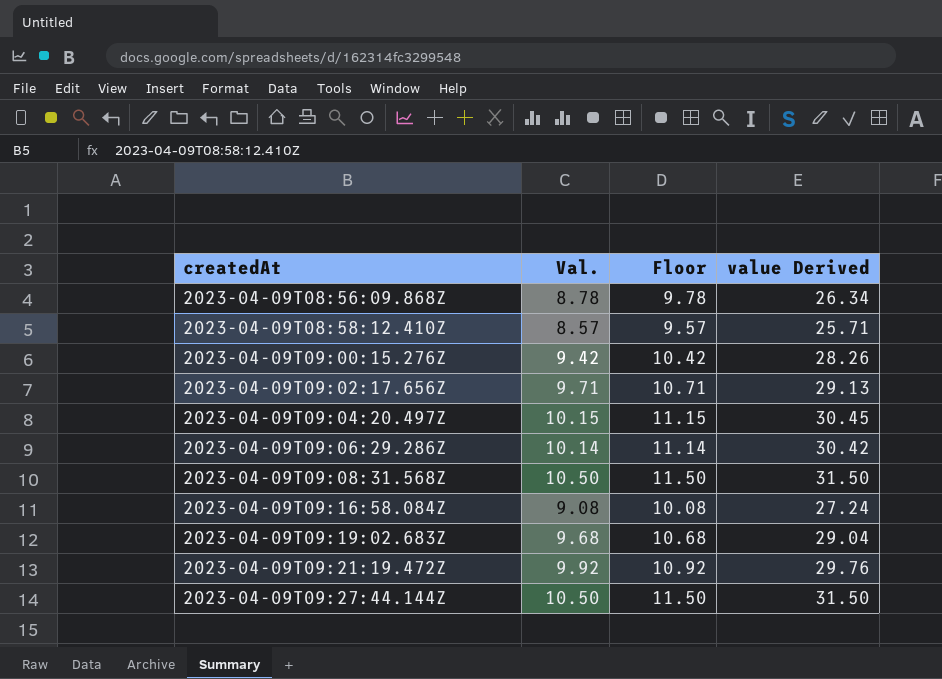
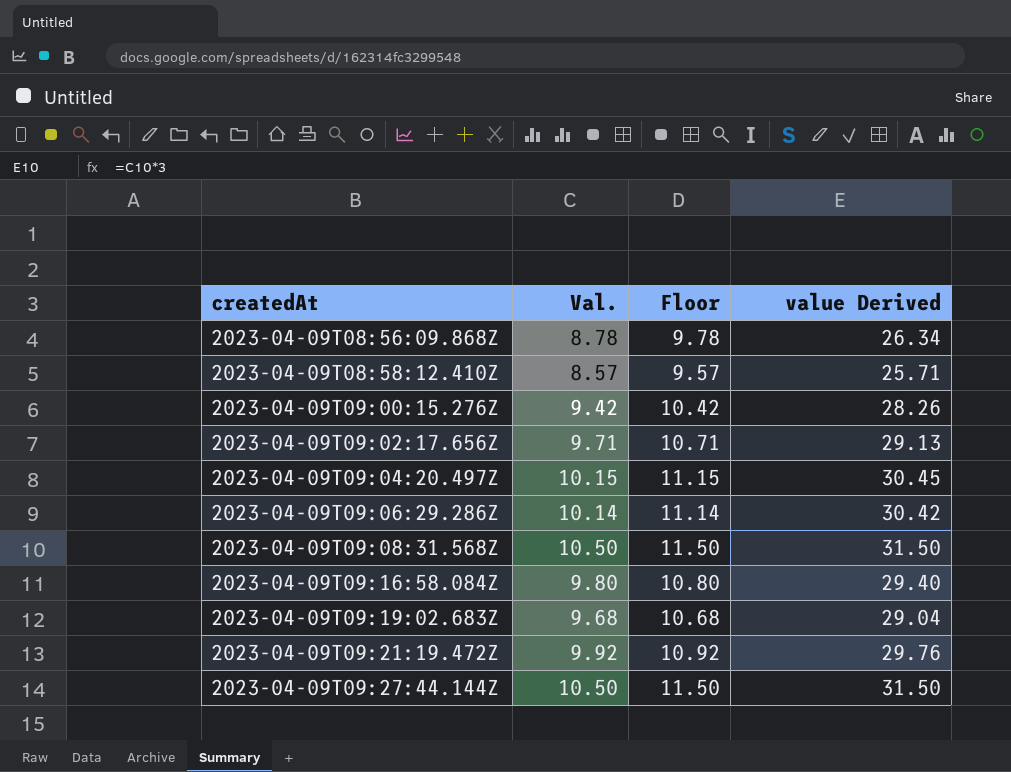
2023-04-09T09:16:58.084Z | Val.: 9.08 -> 9.80
2023-04-09T09:16:58.084Z | Floor: 10.08 -> 10.80
2023-04-09T09:16:58.084Z | value Derived: 27.24 -> 29.40

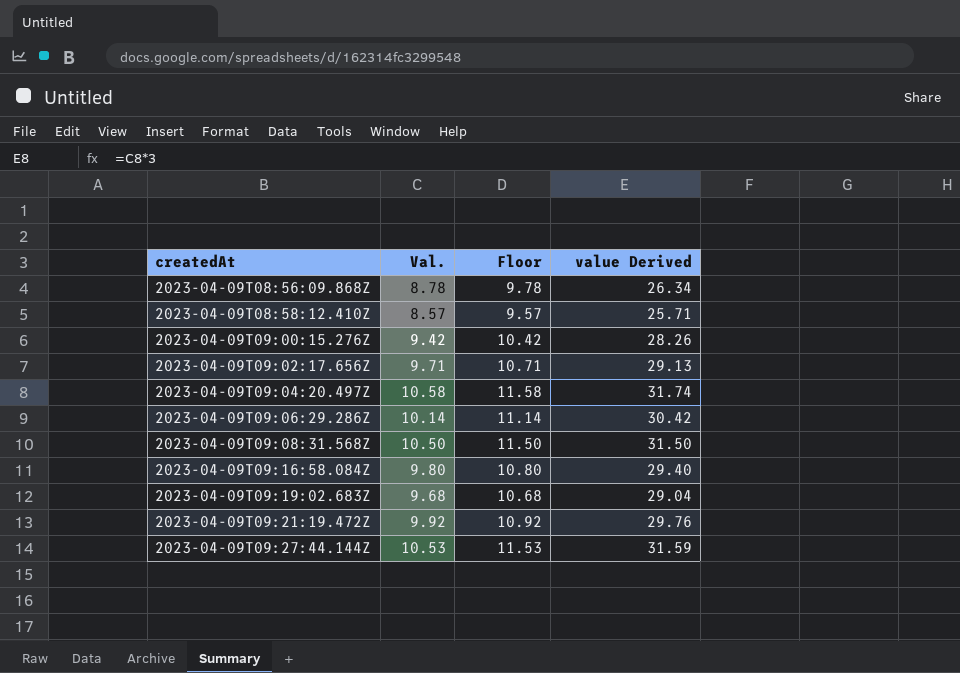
2023-04-09T09:04:20.497Z | Val.: 10.15 -> 10.58
2023-04-09T09:04:20.497Z | Floor: 11.15 -> 11.58
2023-04-09T09:04:20.497Z | value Derived: 30.45 -> 31.74
2023-04-09T09:27:44.144Z | Val.: 10.50 -> 10.53
2023-04-09T09:27:44.144Z | Floor: 11.50 -> 11.53
2023-04-09T09:27:44.144Z | value Derived: 31.50 -> 31.59

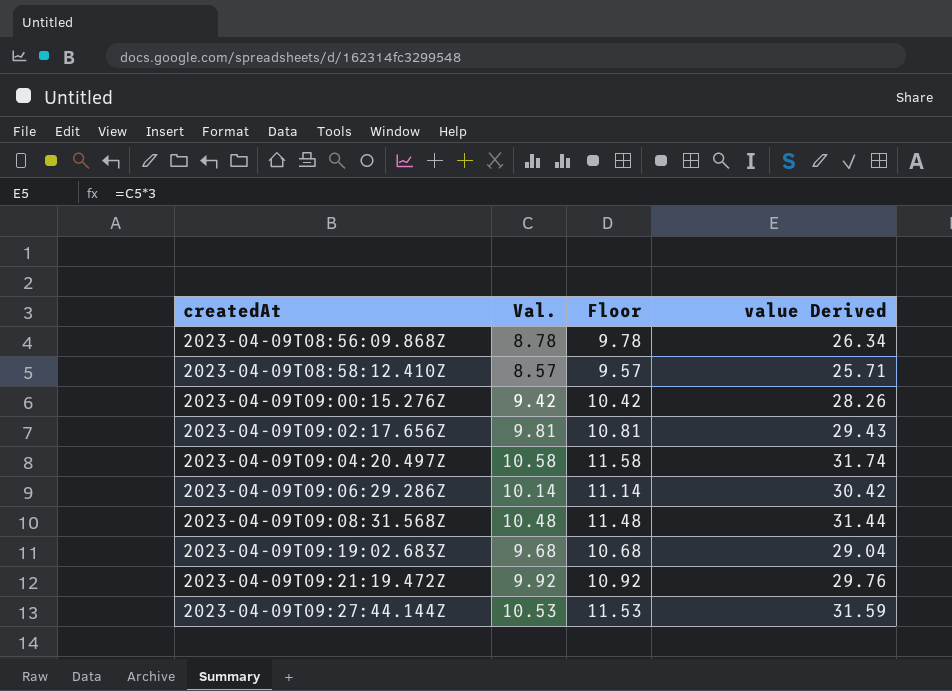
row 2023-04-09T09:16:58.084Z: 9.80 | 10.80 | 29.40 -> none
2023-04-09T09:02:17.656Z | Val.: 9.71 -> 9.81
2023-04-09T09:02:17.656Z | Floor: 10.71 -> 10.81
2023-04-09T09:02:17.656Z | value Derived: 29.13 -> 29.43
2023-04-09T09:08:31.568Z | Val.: 10.50 -> 10.48
2023-04-09T09:08:31.568Z | Floor: 11.50 -> 11.48
2023-04-09T09:08:31.568Z | value Derived: 31.50 -> 31.44

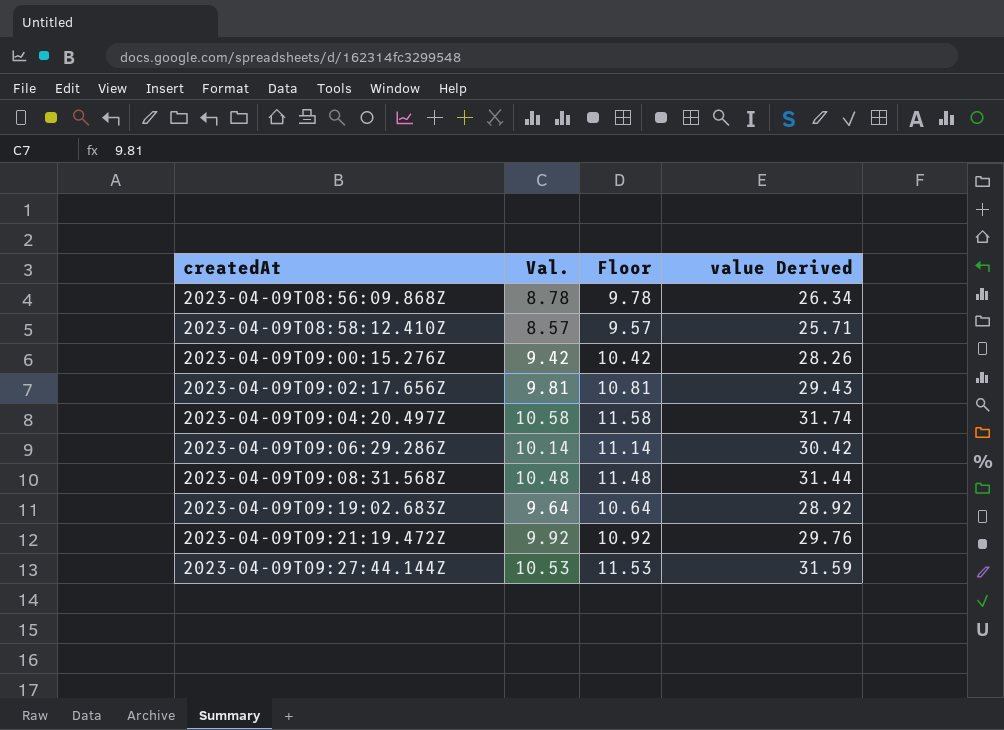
2023-04-09T09:19:02.683Z | Val.: 9.68 -> 9.64
2023-04-09T09:19:02.683Z | Floor: 10.68 -> 10.64
2023-04-09T09:19:02.683Z | value Derived: 29.04 -> 28.92

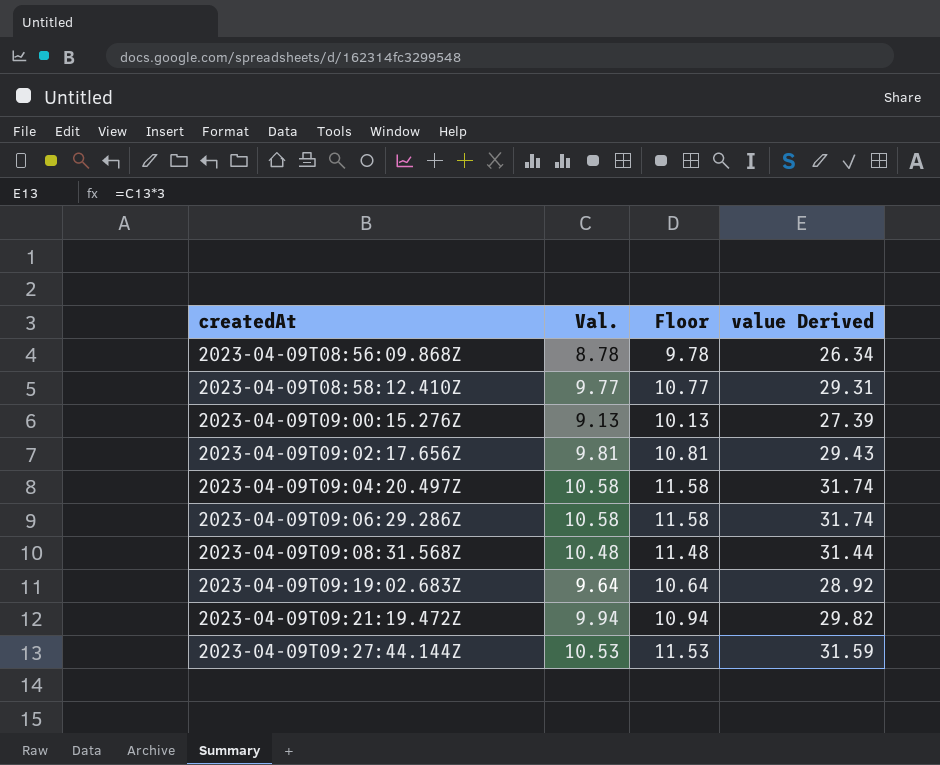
2023-04-09T08:58:12.410Z | Val.: 8.57 -> 9.77
2023-04-09T08:58:12.410Z | Floor: 9.57 -> 10.77
2023-04-09T08:58:12.410Z | value Derived: 25.71 -> 29.31
2023-04-09T09:00:15.276Z | Val.: 9.42 -> 9.13
2023-04-09T09:00:15.276Z | Floor: 10.42 -> 10.13
2023-04-09T09:00:15.276Z | value Derived: 28.26 -> 27.39
2023-04-09T09:06:29.286Z | Val.: 10.14 -> 10.58
2023-04-09T09:06:29.286Z | Floor: 11.14 -> 11.58
2023-04-09T09:06:29.286Z | value Derived: 30.42 -> 31.74
2023-04-09T09:21:19.472Z | Val.: 9.92 -> 9.94
2023-04-09T09:21:19.472Z | Floor: 10.92 -> 10.94
2023-04-09T09:21:19.472Z | value Derived: 29.76 -> 29.82

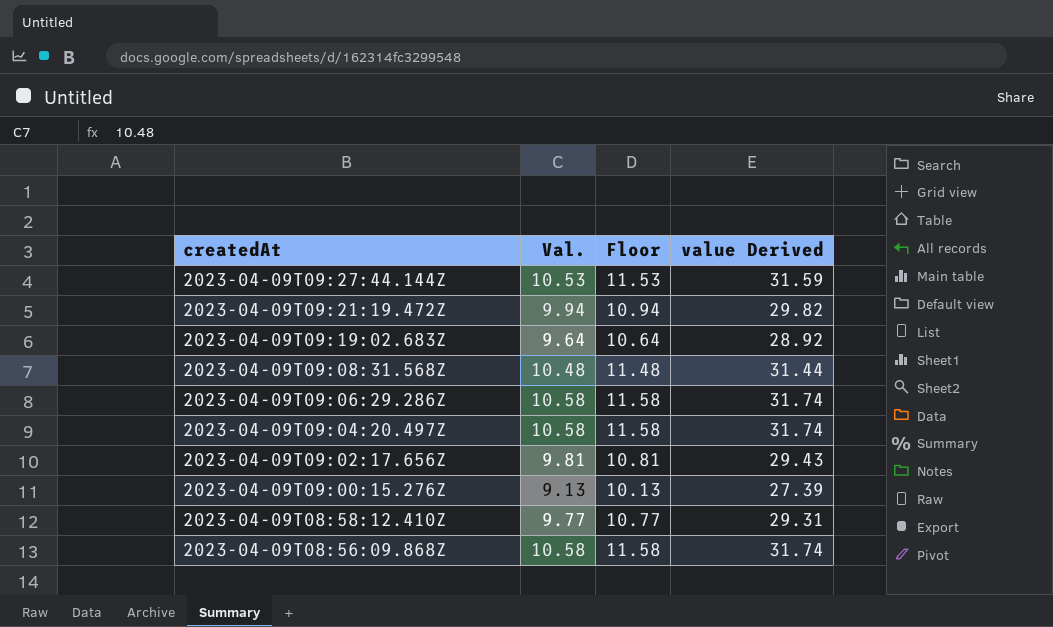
row order: createdAt ascending -> createdAt descending
2023-04-09T08:56:09.868Z | Val.: 8.78 -> 10.58
2023-04-09T08:56:09.868Z | Floor: 9.78 -> 11.58
2023-04-09T08:56:09.868Z | value Derived: 26.34 -> 31.74

